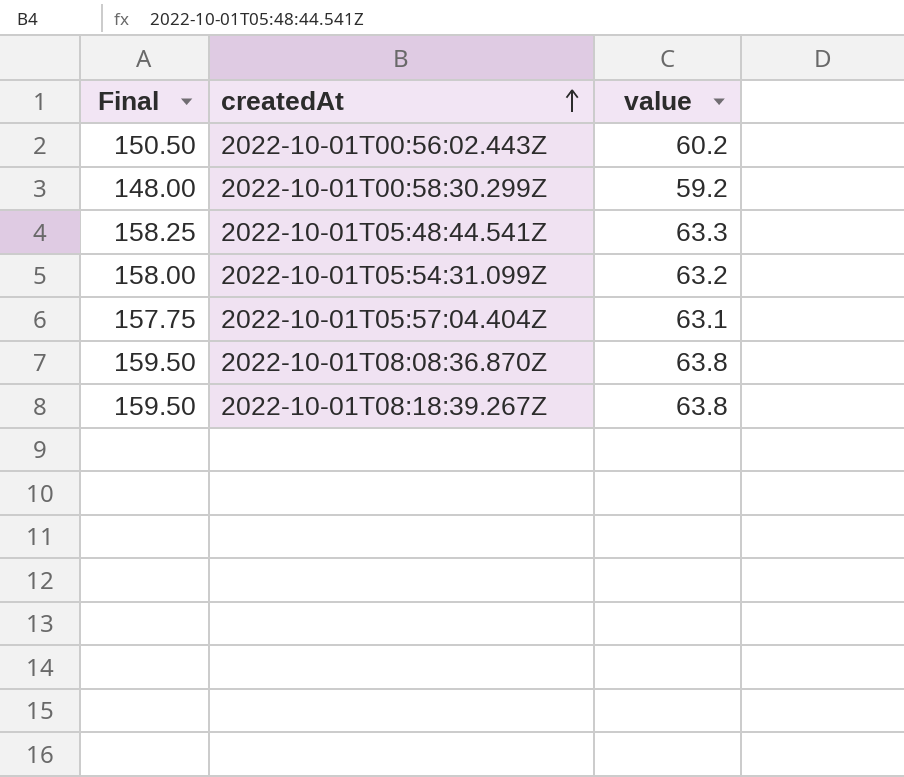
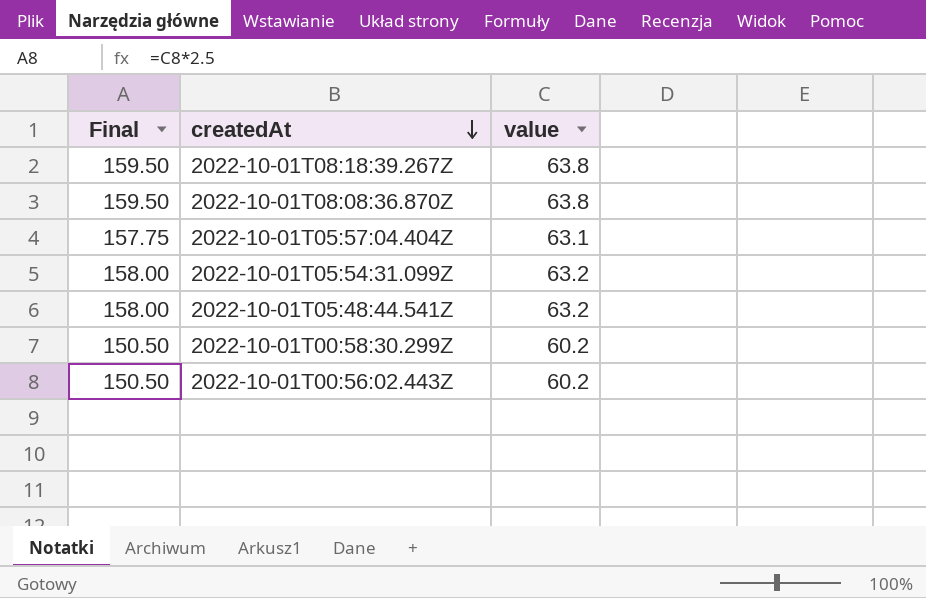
row order: createdAt ascending -> createdAt descending
2022-10-01T05:48:44.541Z | Final: 158.25 -> 158.00
2022-10-01T05:48:44.541Z | value: 63.3 -> 63.2
2022-10-01T00:58:30.299Z | Final: 148.00 -> 150.50
2022-10-01T00:58:30.299Z | value: 59.2 -> 60.2

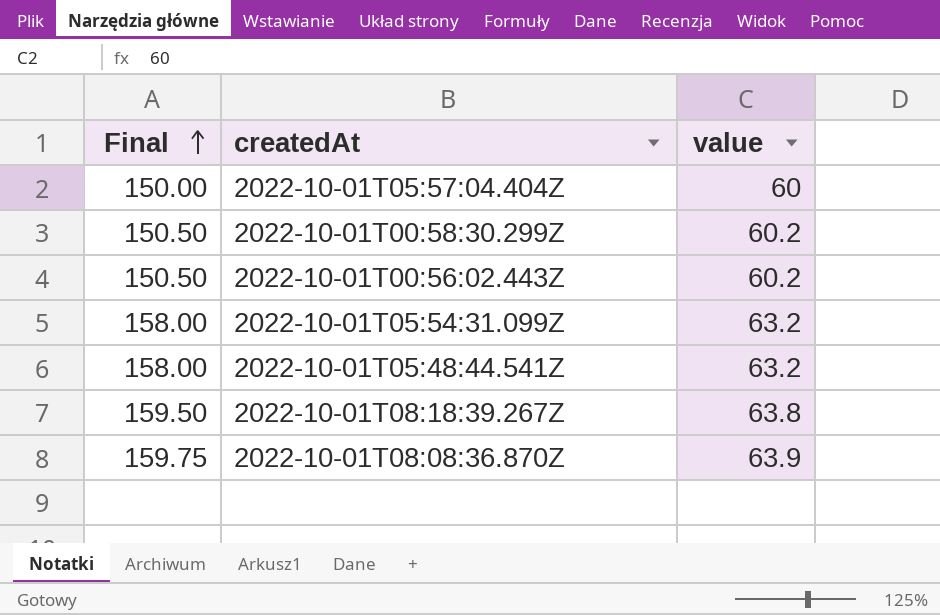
row order: createdAt descending -> Final ascending
2022-10-01T05:57:04.404Z | Final: 157.75 -> 150.00
2022-10-01T05:57:04.404Z | value: 63.1 -> 60
2022-10-01T08:08:36.870Z | Final: 159.50 -> 159.75
2022-10-01T08:08:36.870Z | value: 63.8 -> 63.9

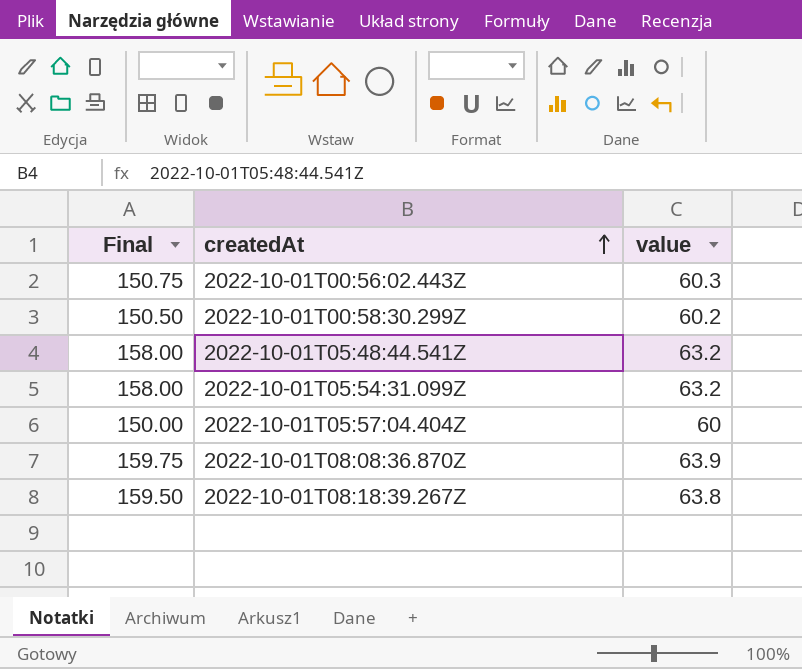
row order: Final ascending -> createdAt ascending
2022-10-01T00:56:02.443Z | Final: 150.50 -> 150.75
2022-10-01T00:56:02.443Z | value: 60.2 -> 60.3

